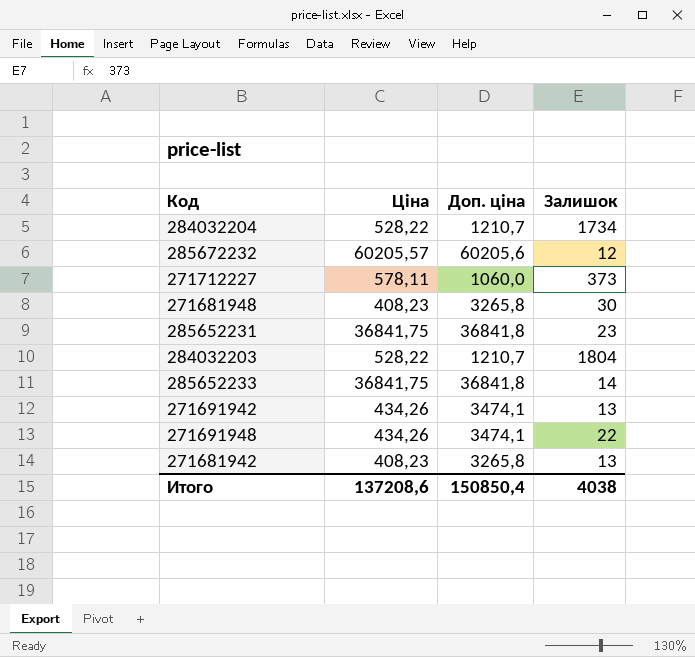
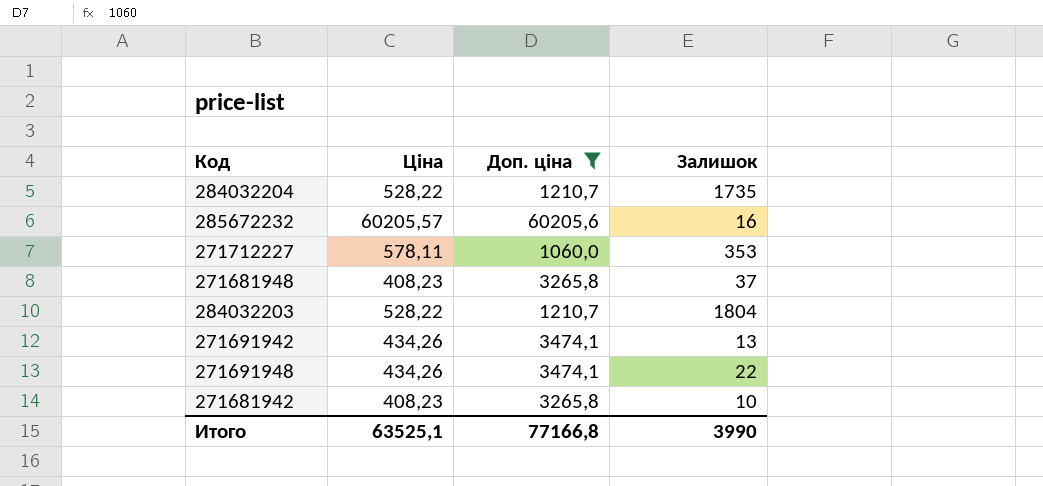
filter: none -> Доп. ціна != 36841,8
284032204 | Залишок: 1734 -> 1735
285672232 | Залишок: 12 -> 16
271712227 | Залишок: 373 -> 353
271681948 | Залишок: 30 -> 37
271681942 | Залишок: 13 -> 10
Итого | Ціна: 137208,6 -> 63525,1
Итого | Доп. ціна: 150850,4 -> 77166,8
Итого | Залишок: 4038 -> 3990

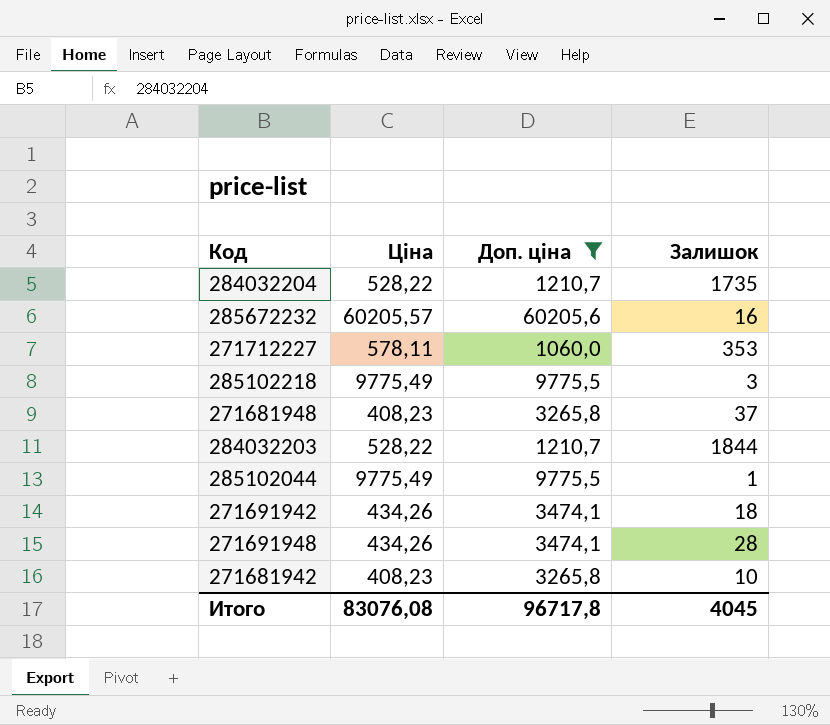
row 285102218: none -> 9775,49 | 9775,5 | 3
284032203 | Залишок: 1804 -> 1844
row 285102044: none -> 9775,49 | 9775,5 | 1
271691942 | Залишок: 13 -> 18
271691948 | Залишок: 22 -> 28
Итого | Ціна: 63525,1 -> 83076,08
Итого | Доп. ціна: 77166,8 -> 96717,8
Итого | Залишок: 3990 -> 4045

